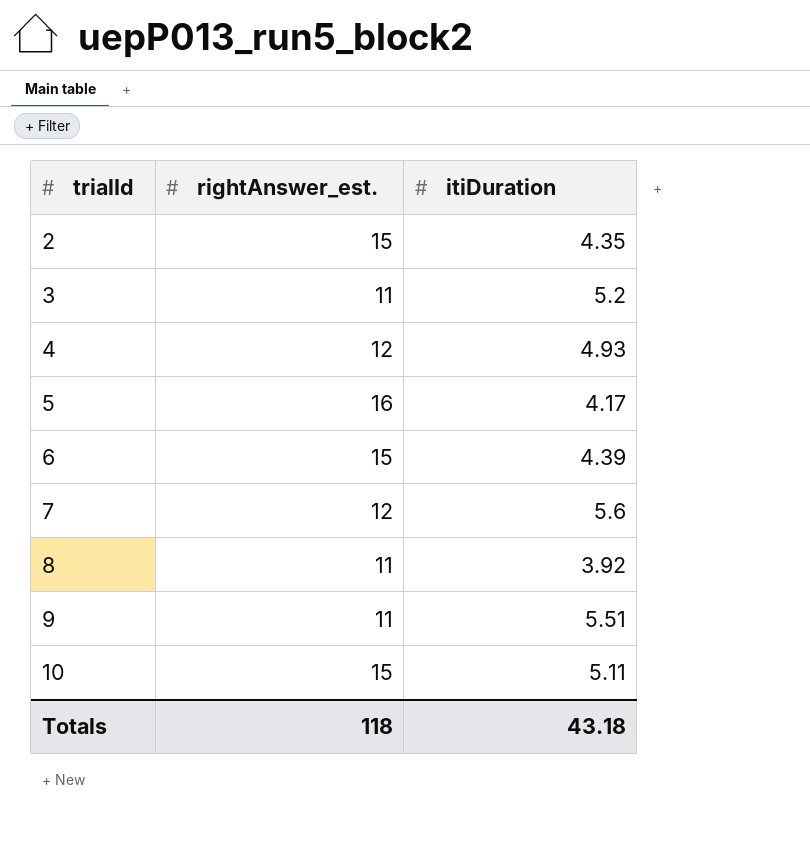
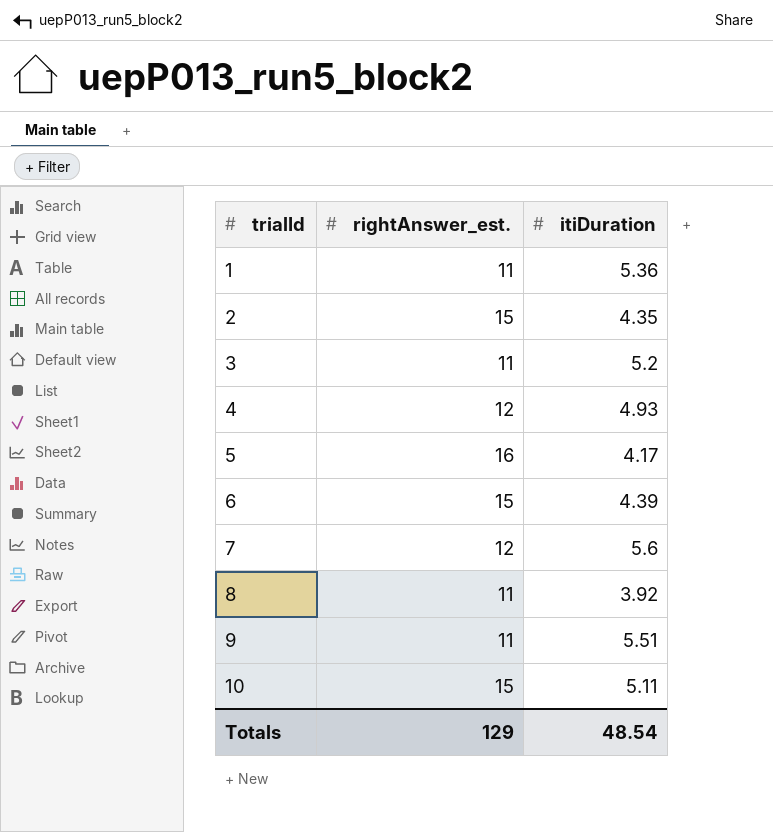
row 1: none -> 11 | 5.36
Totals | rightAnswer_est.: 118 -> 129
Totals | itiDuration: 43.18 -> 48.54

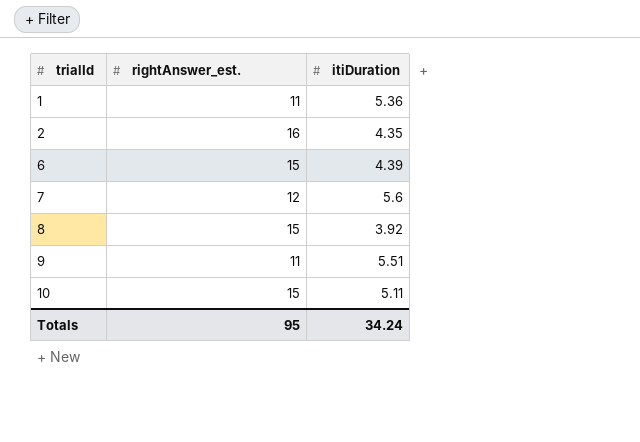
row 3: 11 | 5.2 -> none
row 4: 12 | 4.93 -> none
row 5: 16 | 4.17 -> none
2 | rightAnswer_est.: 15 -> 16
8 | rightAnswer_est.: 11 -> 15
Totals | rightAnswer_est.: 129 -> 95
Totals | itiDuration: 48.54 -> 34.24

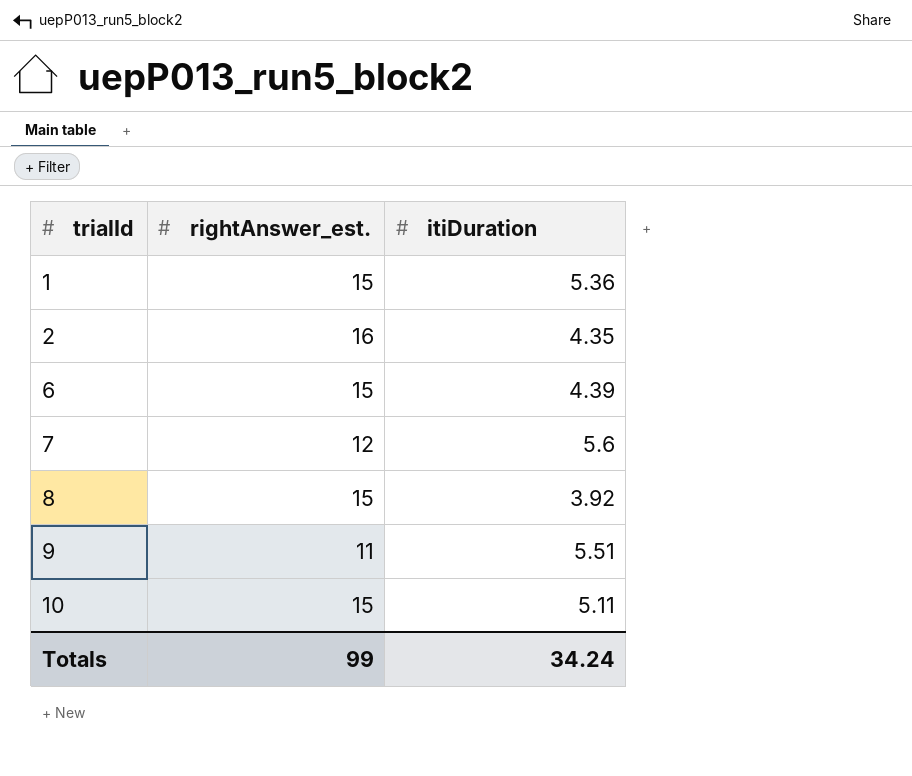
1 | rightAnswer_est.: 11 -> 15
Totals | rightAnswer_est.: 95 -> 99

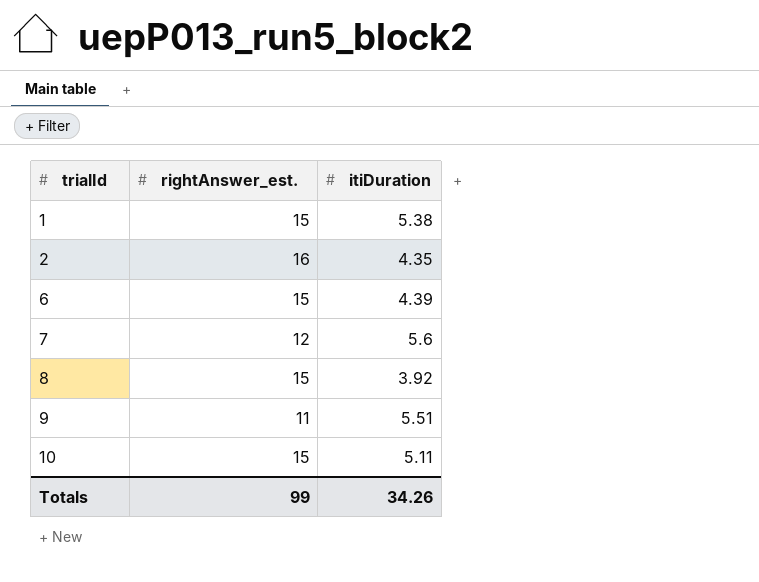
1 | itiDuration: 5.36 -> 5.38
Totals | itiDuration: 34.24 -> 34.26

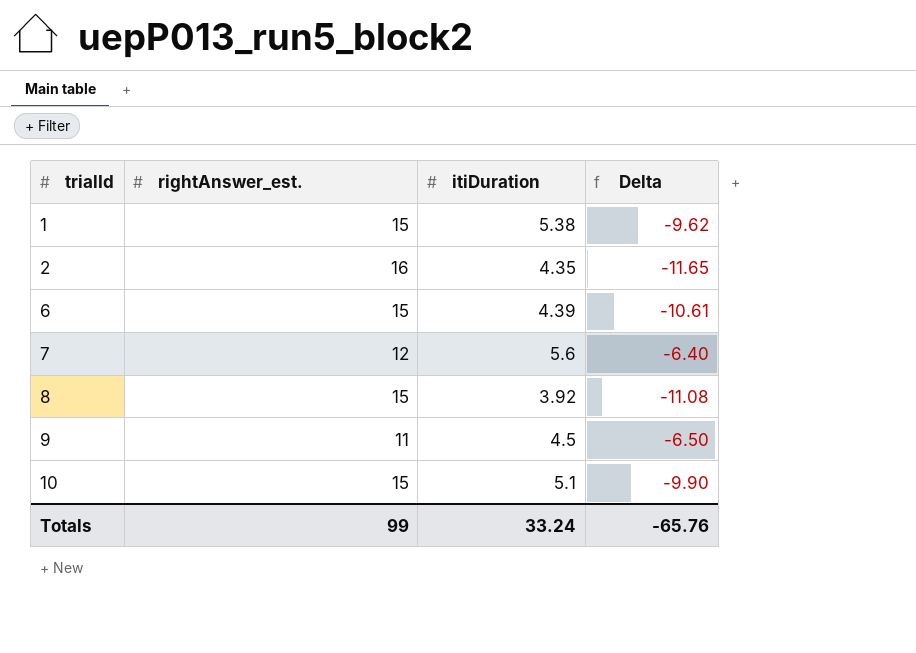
column Delta | formula: none -> [itiDuration] - [rightAnswer_est.]
9 | itiDuration: 5.51 -> 4.5
10 | itiDuration: 5.11 -> 5.1
Totals | itiDuration: 34.26 -> 33.24

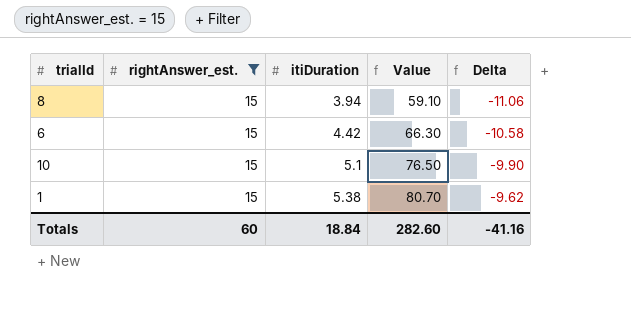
filter: none -> rightAnswer_est. = 15
row order: trialId ascending -> itiDuration ascending
column Value | formula: none -> [rightAnswer_est.] * [itiDuration]
8 | itiDuration: 3.92 -> 3.94
8 | Delta: -11.08 -> -11.06
6 | itiDuration: 4.39 -> 4.42
6 | Delta: -10.61 -> -10.58
Totals | rightAnswer_est.: 99 -> 60
Totals | itiDuration: 33.24 -> 18.84
Totals | Delta: -65.76 -> -41.16

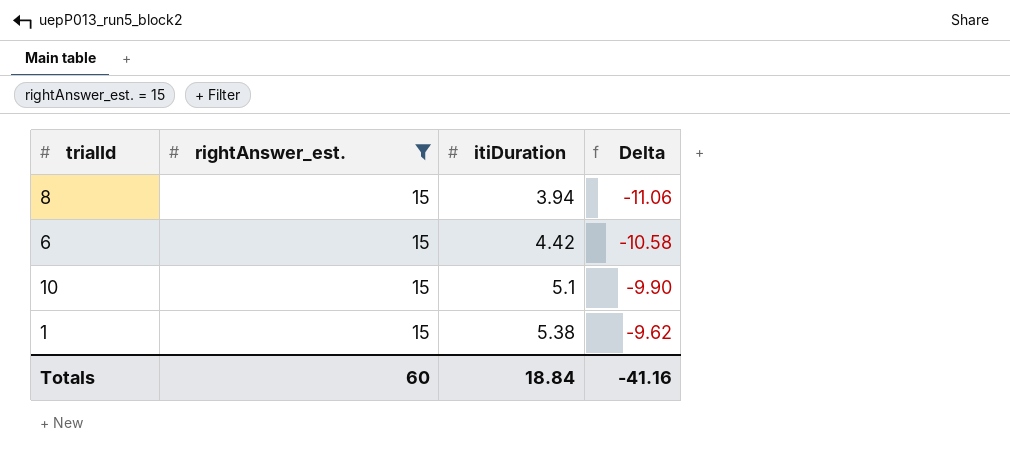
column Value | formula: [rightAnswer_est.] * [itiDuration] -> none

